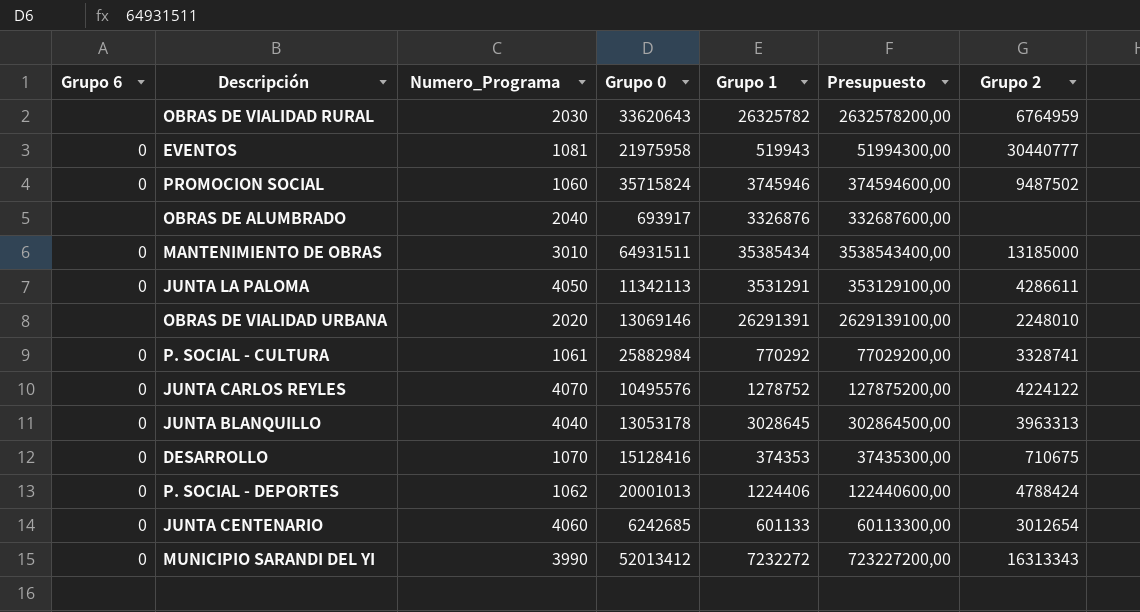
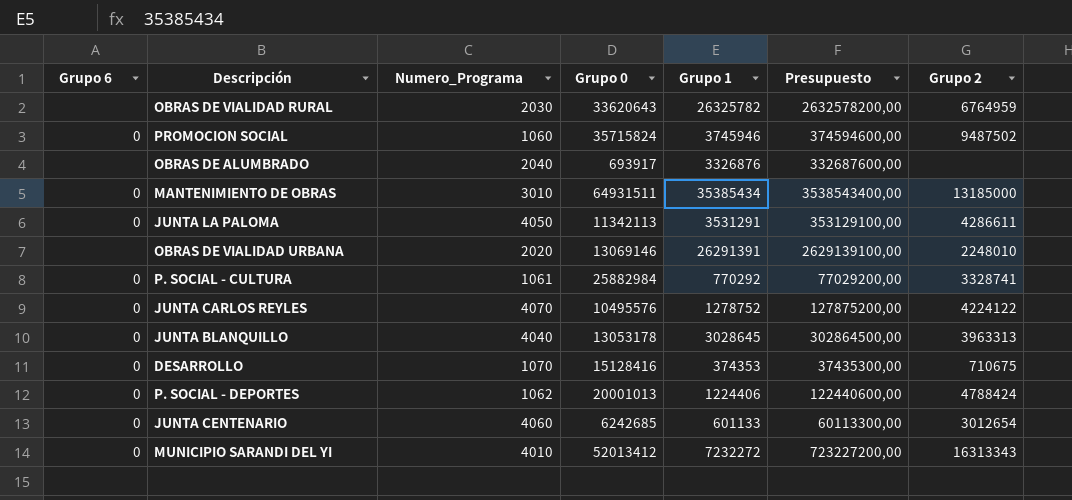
row EVENTOS: 0 | 1081 | 21975958 | 519943 | 51994300,00 | 30440777 -> none
MUNICIPIO SARANDI DEL YI | Numero_Programa: 3990 -> 4010

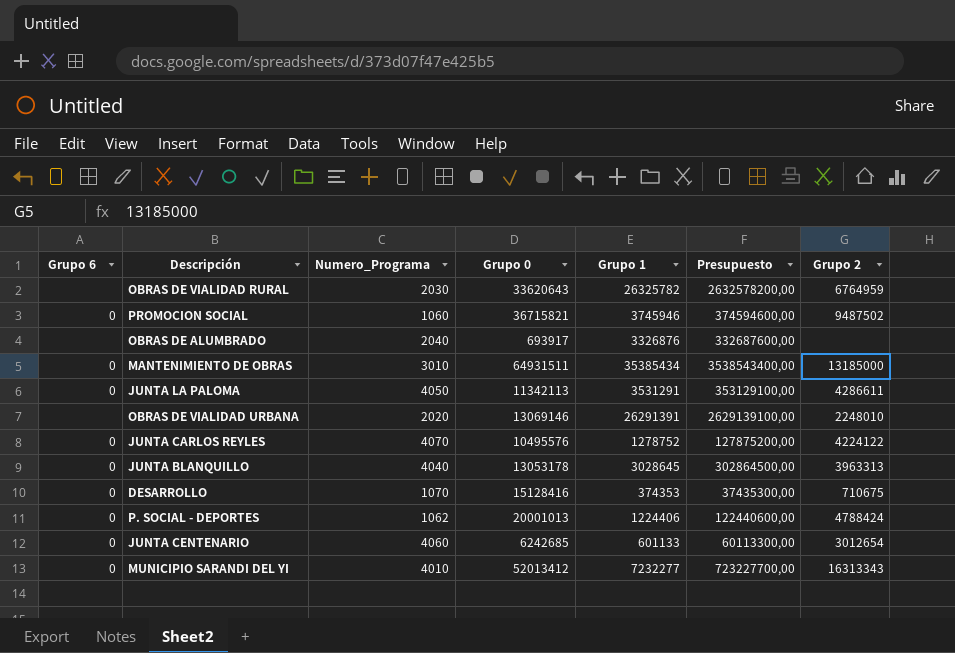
row P. SOCIAL - CULTURA: 0 | 1061 | 25882984 | 770292 | 77029200,00 | 3328741 -> none
PROMOCION SOCIAL | Grupo 0: 35715824 -> 36715821
MUNICIPIO SARANDI DEL YI | Grupo 1: 7232272 -> 7232277
MUNICIPIO SARANDI DEL YI | Presupuesto: 723227200,00 -> 723227700,00

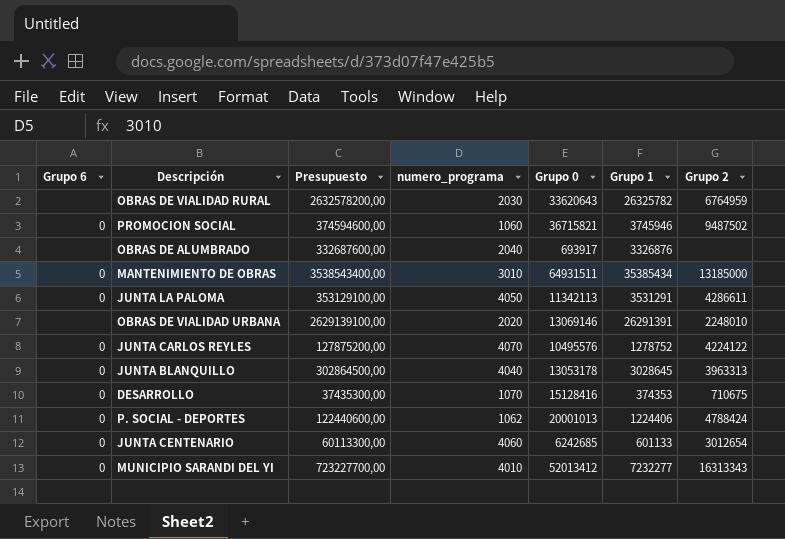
column Presupuesto | position: 6 -> 3
column name: Numero_Programa -> numero_programa

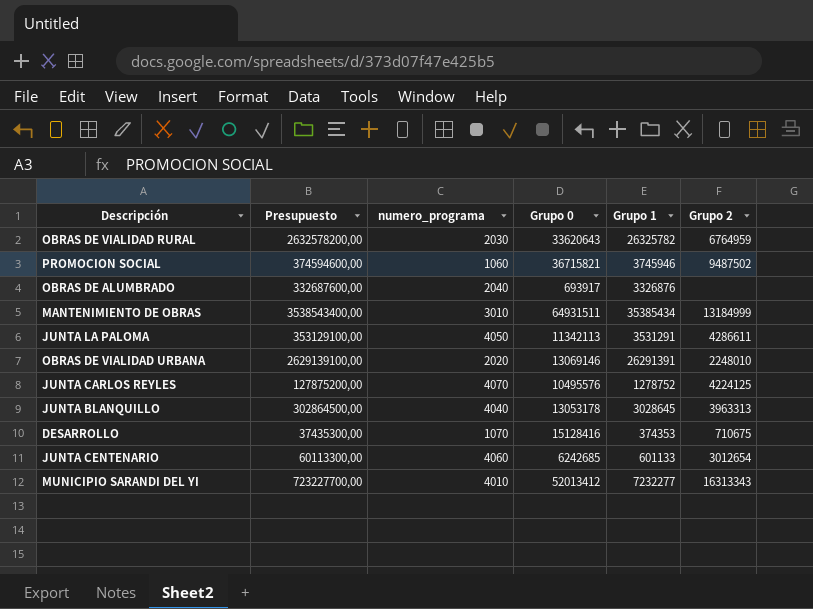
column Grupo 6 | position: 1 -> none
row P. SOCIAL - DEPORTES: 0 | 122440600,00 | 1062 | 20001013 | 1224406 | 4788424 -> none
MANTENIMIENTO DE OBRAS | Grupo 2: 13185000 -> 13184999
JUNTA CARLOS REYLES | Grupo 2: 4224122 -> 4224125

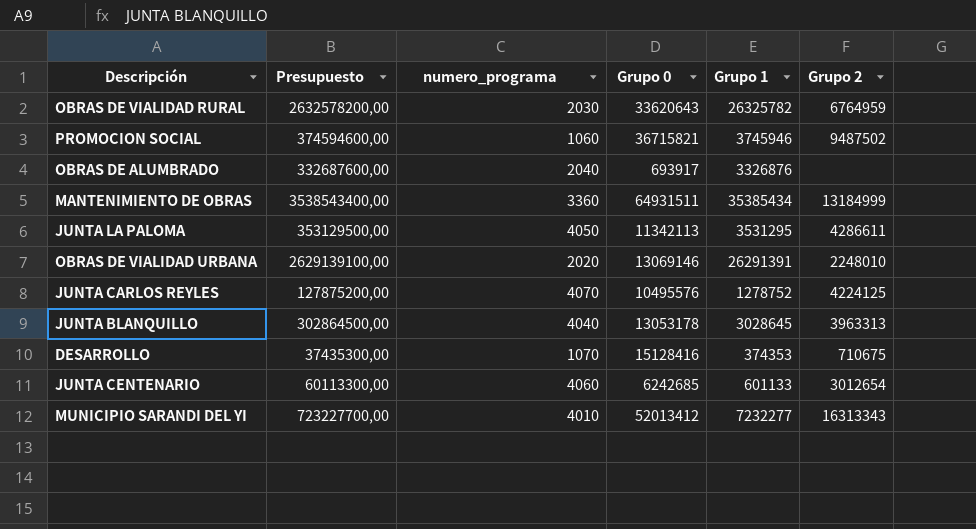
MANTENIMIENTO DE OBRAS | numero_programa: 3010 -> 3360
JUNTA LA PALOMA | Presupuesto: 353129100,00 -> 353129500,00
JUNTA LA PALOMA | Grupo 1: 3531291 -> 3531295

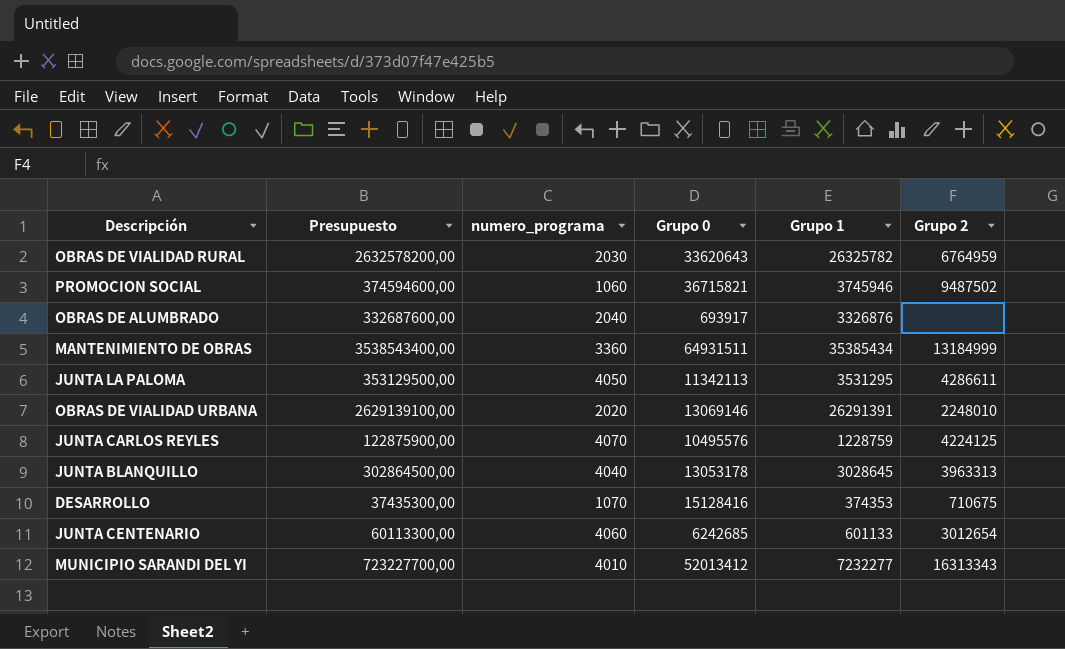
JUNTA CARLOS REYLES | Presupuesto: 127875200,00 -> 122875900,00
JUNTA CARLOS REYLES | Grupo 1: 1278752 -> 1228759

